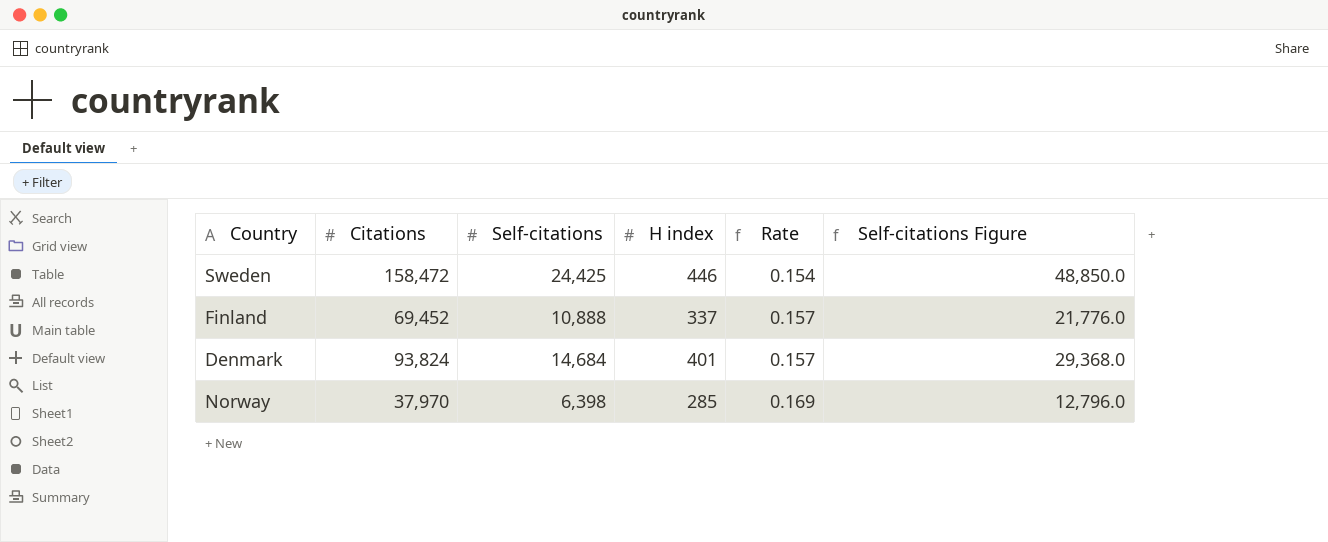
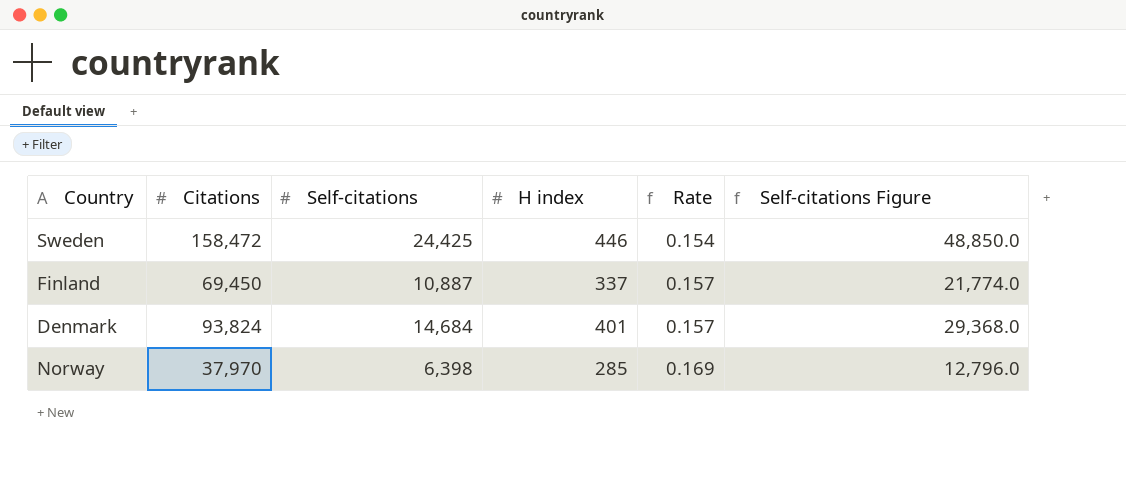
Finland | Citations: 69,452 -> 69,450
Finland | Self-citations: 10,888 -> 10,887
Finland | Self-citations Figure: 21,776.0 -> 21,774.0

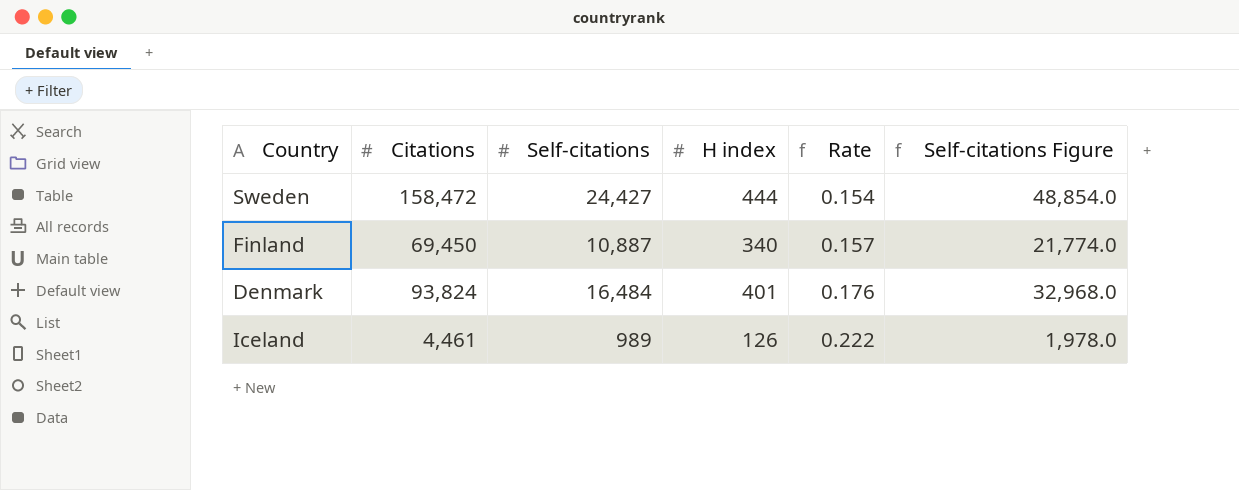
row Norway: 37,970 | 6,398 | 285 | 0.169 | 12,796.0 -> none
Sweden | Self-citations: 24,425 -> 24,427
Sweden | H index: 446 -> 444
Sweden | Self-citations Figure: 48,850.0 -> 48,854.0
Finland | H index: 337 -> 340
Denmark | Self-citations: 14,684 -> 16,484
Denmark | Rate: 0.157 -> 0.176
Denmark | Self-citations Figure: 29,368.0 -> 32,968.0
row Iceland: none -> 4,461 | 989 | 126 | 0.222 | 1,978.0

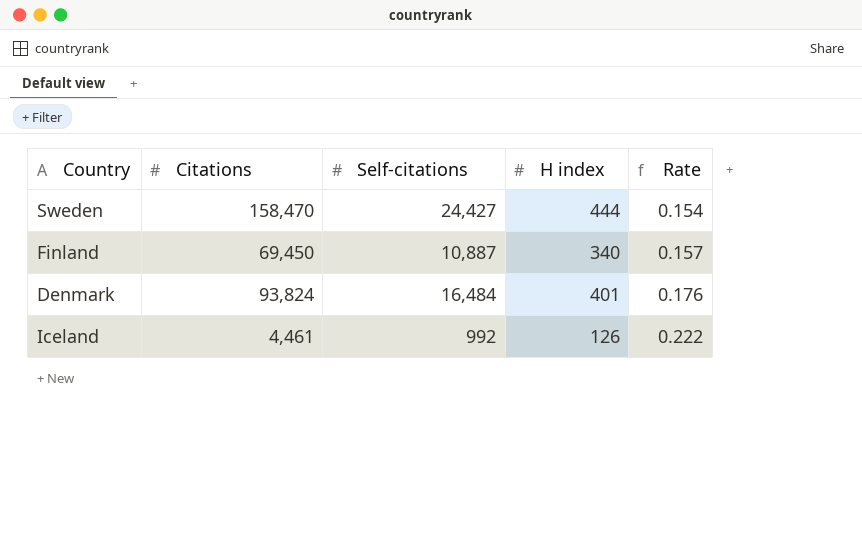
column Self-citations Figure | formula: [Self-citations] * 2 -> none
Sweden | Citations: 158,472 -> 158,470
Iceland | Self-citations: 989 -> 992

